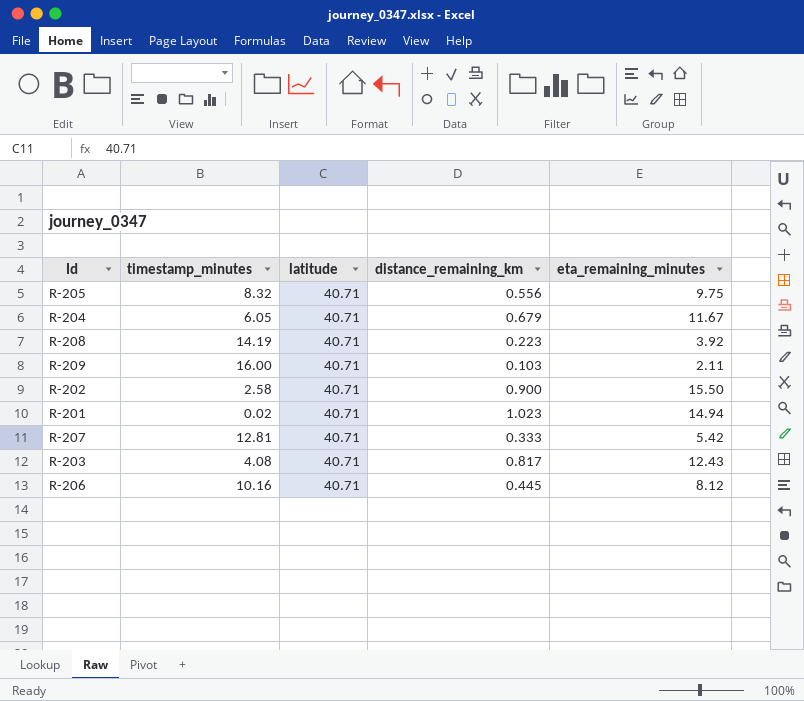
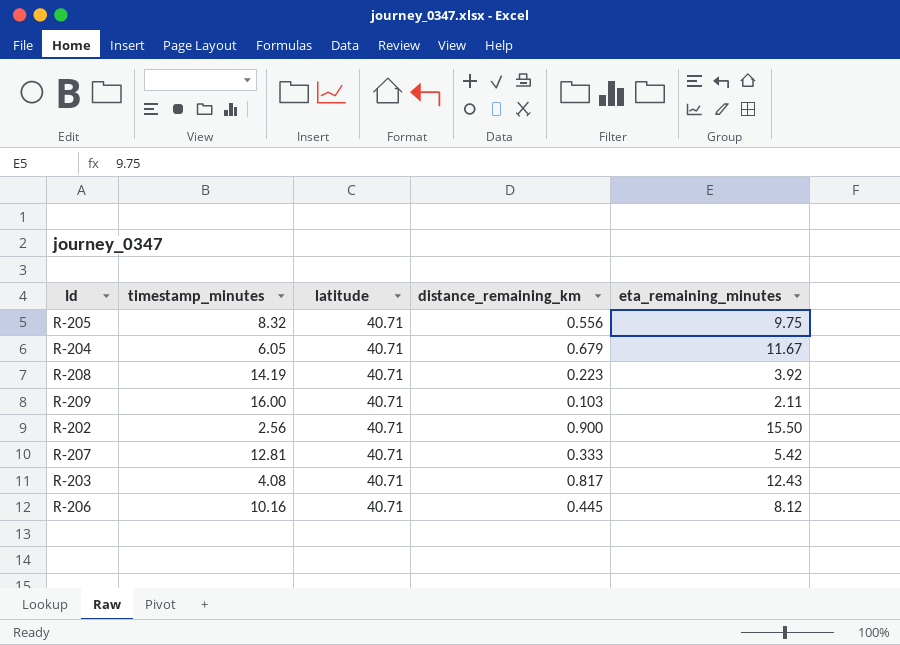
row R-201: 0.02 | 40.71 | 1.023 | 14.94 -> none
R-202 | timestamp_minutes: 2.58 -> 2.56

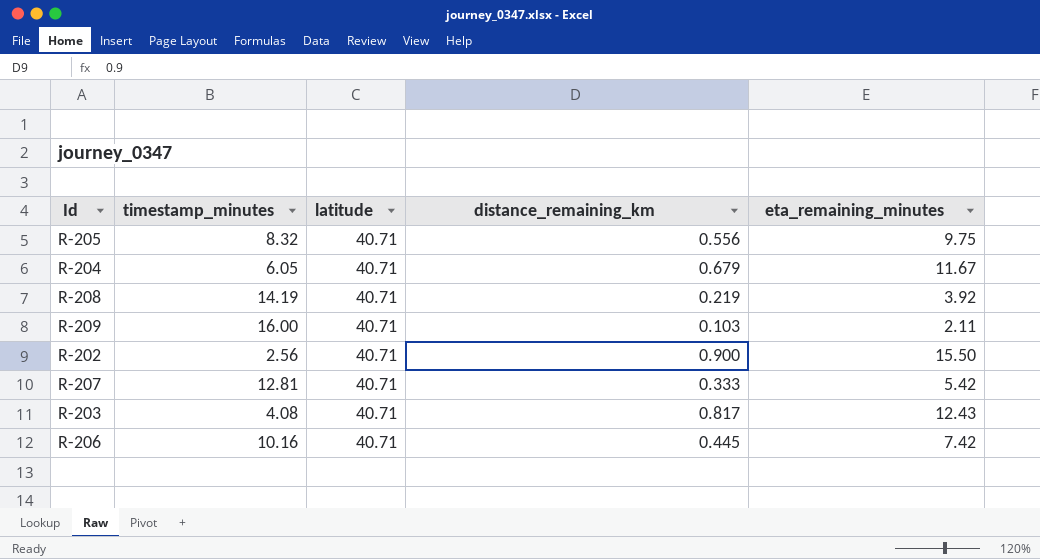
R-208 | distance_remaining_km: 0.223 -> 0.219
R-206 | eta_remaining_minutes: 8.12 -> 7.42

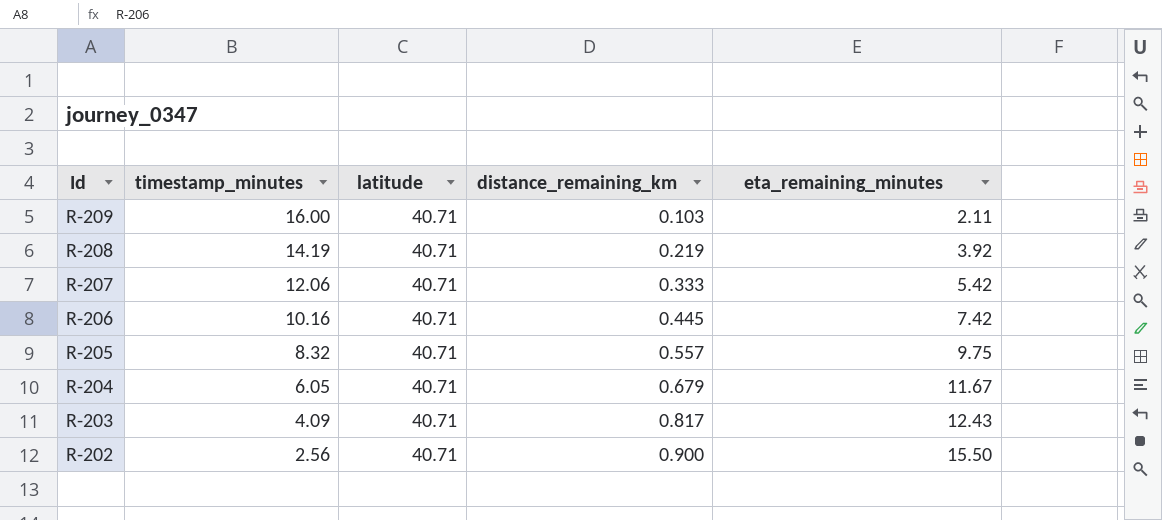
row order: none -> Id descending
R-207 | timestamp_minutes: 12.81 -> 12.06
R-205 | distance_remaining_km: 0.556 -> 0.557
R-203 | timestamp_minutes: 4.08 -> 4.09

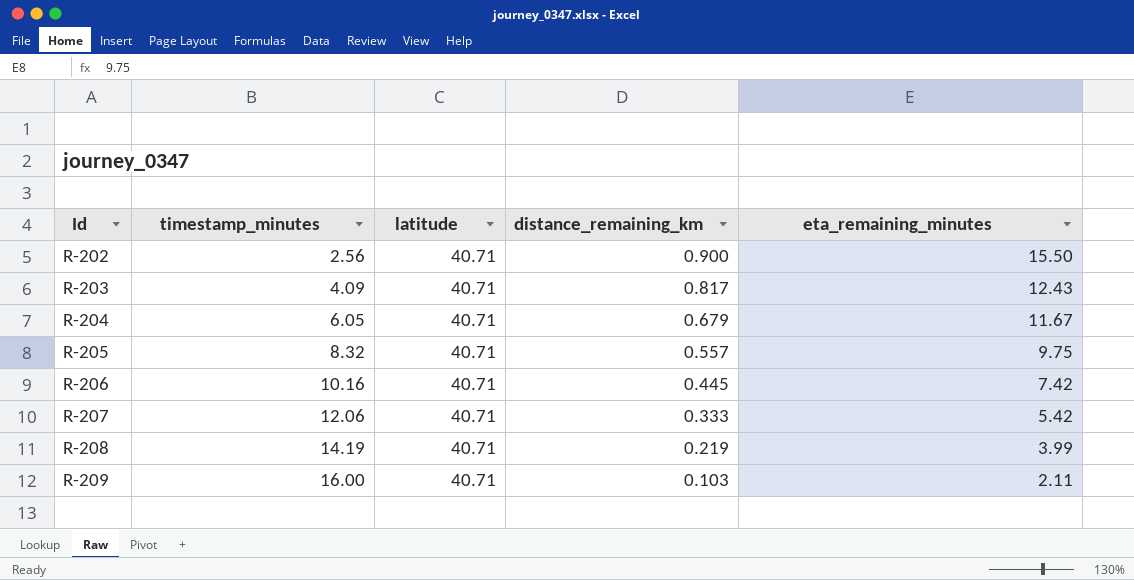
row order: Id descending -> Id ascending
R-208 | eta_remaining_minutes: 3.92 -> 3.99

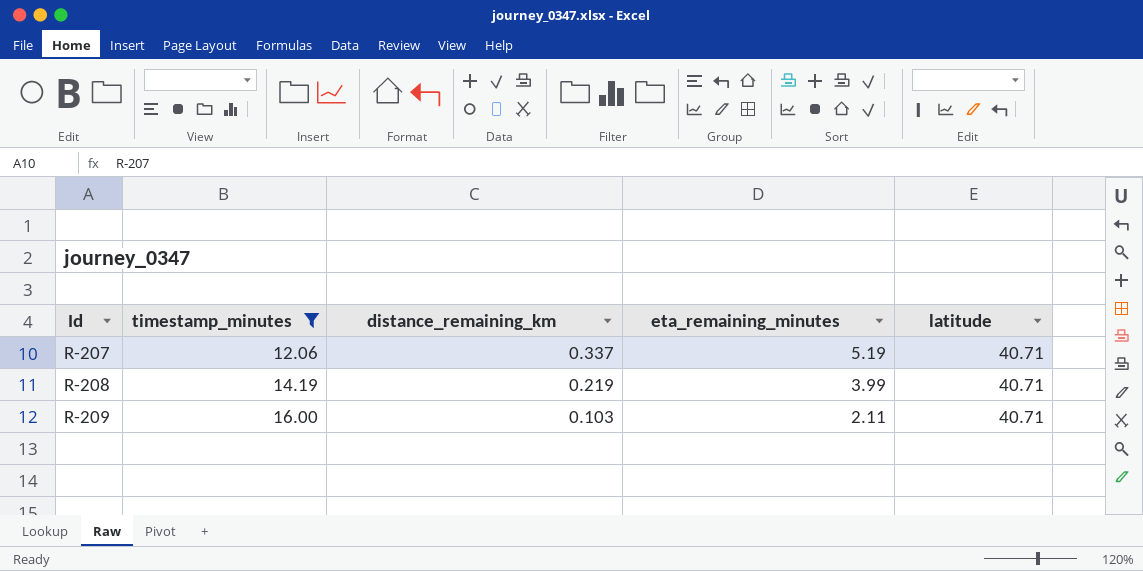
filter: none -> timestamp_minutes >= 12.06
column latitude | position: 3 -> 5
R-207 | distance_remaining_km: 0.333 -> 0.337
R-207 | eta_remaining_minutes: 5.42 -> 5.19

